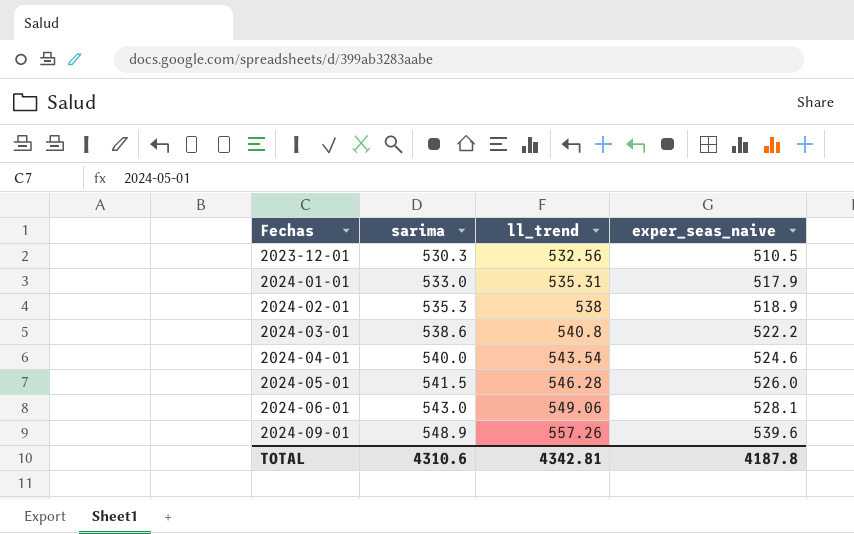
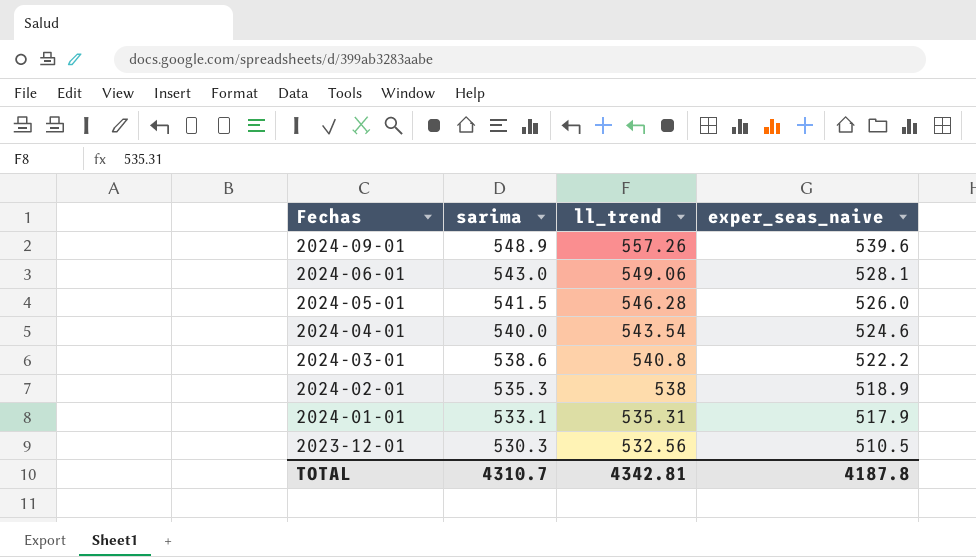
row order: Fechas ascending -> Fechas descending
2024-01-01 | sarima: 533.0 -> 533.1
TOTAL | sarima: 4310.6 -> 4310.7

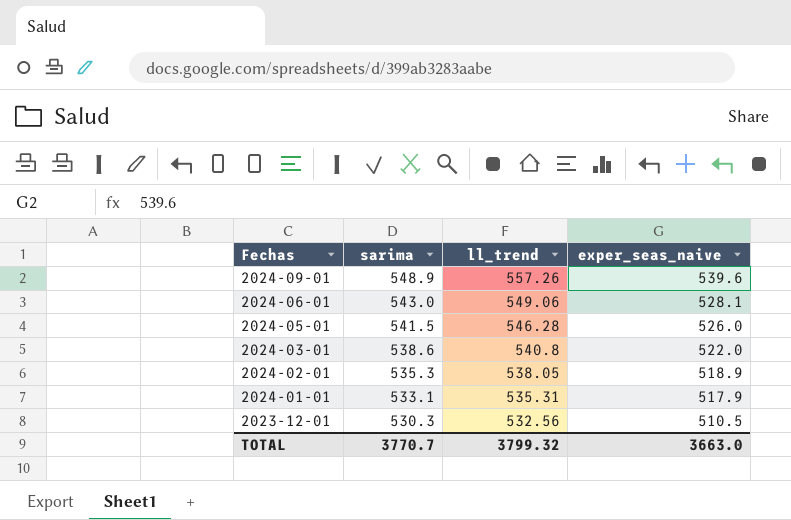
row 2024-04-01: 540.0 | 543.54 | 524.6 -> none
2024-03-01 | exper_seas_naive: 522.2 -> 522.0
2024-02-01 | ll_trend: 538 -> 538.05
TOTAL | sarima: 4310.7 -> 3770.7
TOTAL | ll_trend: 4342.81 -> 3799.32
TOTAL | exper_seas_naive: 4187.8 -> 3663.0

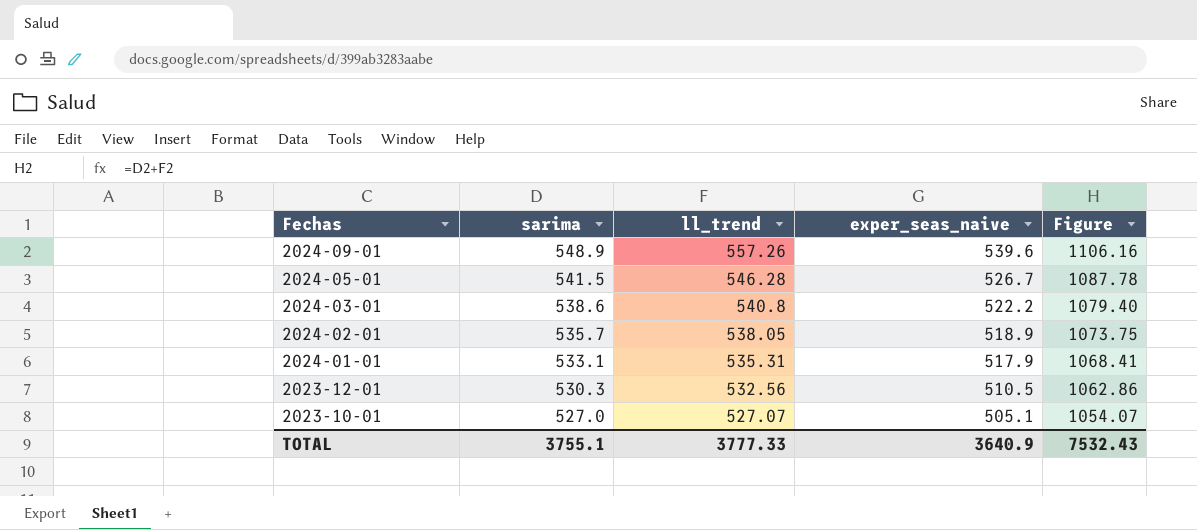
column Figure | formula: none -> [sarima] + [ll_trend]
row 2024-06-01: 543.0 | 549.06 | 528.1 -> none
2024-05-01 | exper_seas_naive: 526.0 -> 526.7
2024-03-01 | exper_seas_naive: 522.0 -> 522.2
2024-02-01 | sarima: 535.3 -> 535.7
row 2023-10-01: none -> 527.0 | 527.07 | 505.1 | 1054.07
TOTAL | sarima: 3770.7 -> 3755.1
TOTAL | ll_trend: 3799.32 -> 3777.33
TOTAL | exper_seas_naive: 3663.0 -> 3640.9

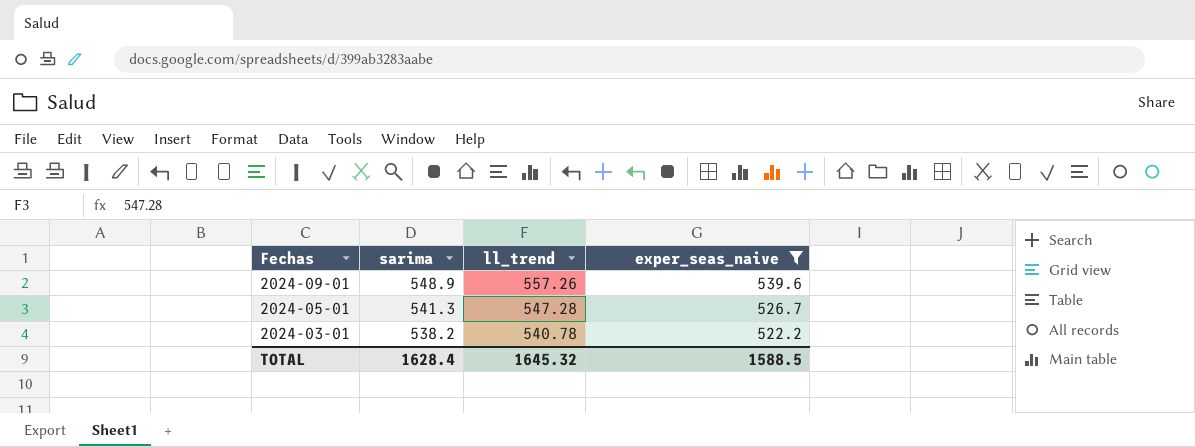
filter: none -> exper_seas_naive >= 522.2
column Figure | formula: [sarima] + [ll_trend] -> none
2024-05-01 | sarima: 541.5 -> 541.3
2024-05-01 | ll_trend: 546.28 -> 547.28
2024-03-01 | sarima: 538.6 -> 538.2
2024-03-01 | ll_trend: 540.8 -> 540.78
TOTAL | sarima: 3755.1 -> 1628.4
TOTAL | ll_trend: 3777.33 -> 1645.32
TOTAL | exper_seas_naive: 3640.9 -> 1588.5

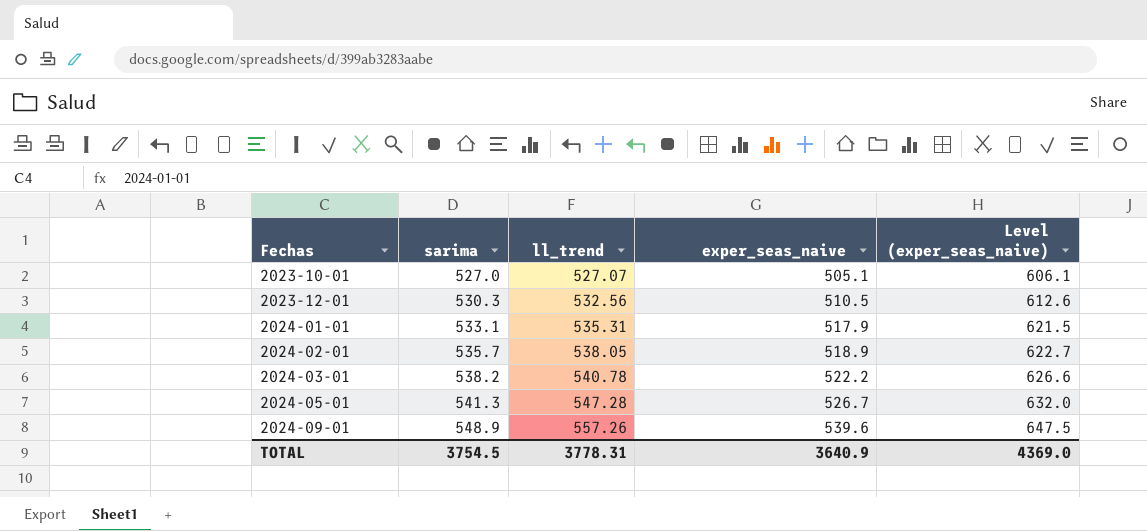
filter: exper_seas_naive >= 522.2 -> none
row order: Fechas descending -> Fechas ascending
column Level (exper_seas_naive) | formula: none -> [exper_seas_naive] * 1.2
TOTAL | sarima: 1628.4 -> 3754.5
TOTAL | ll_trend: 1645.32 -> 3778.31
TOTAL | exper_seas_naive: 1588.5 -> 3640.9

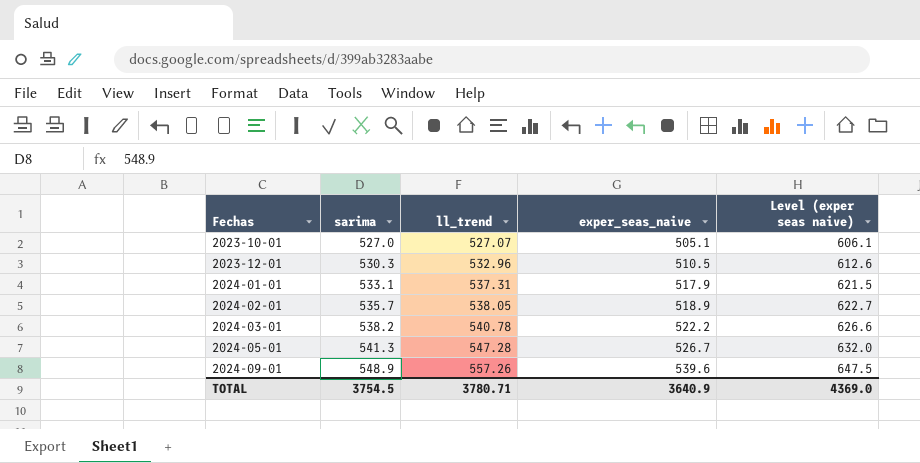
column name: Level (exper_seas_naive) -> Level (exper seas naive)
2023-12-01 | ll_trend: 532.56 -> 532.96
2024-01-01 | ll_trend: 535.31 -> 537.31
TOTAL | ll_trend: 3778.31 -> 3780.71

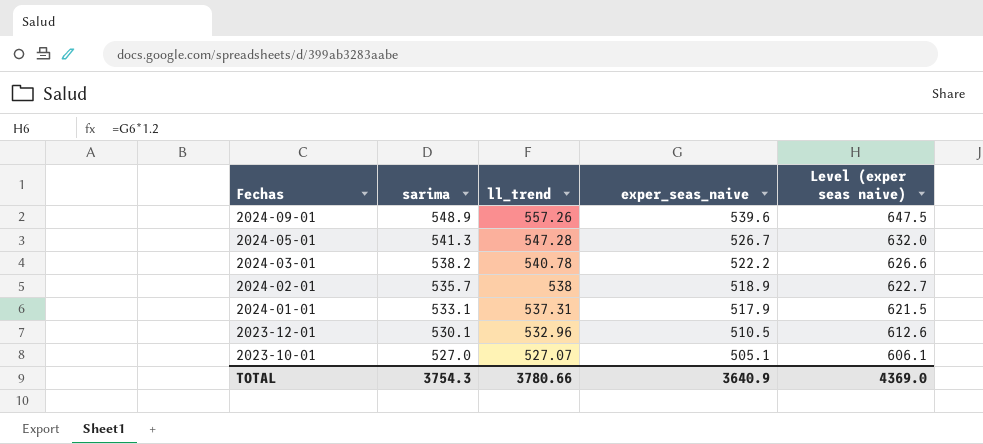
row order: Fechas ascending -> Fechas descending
2024-02-01 | ll_trend: 538.05 -> 538
2023-12-01 | sarima: 530.3 -> 530.1
TOTAL | sarima: 3754.5 -> 3754.3
TOTAL | ll_trend: 3780.71 -> 3780.66

